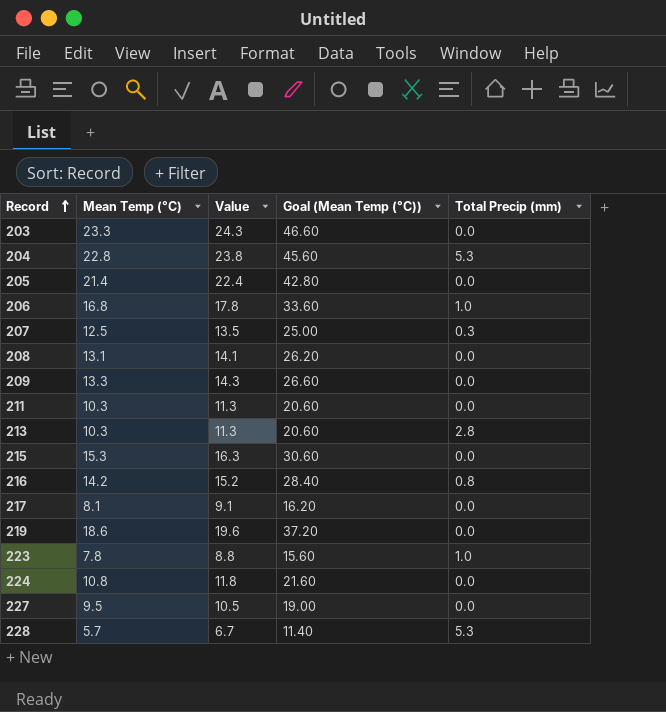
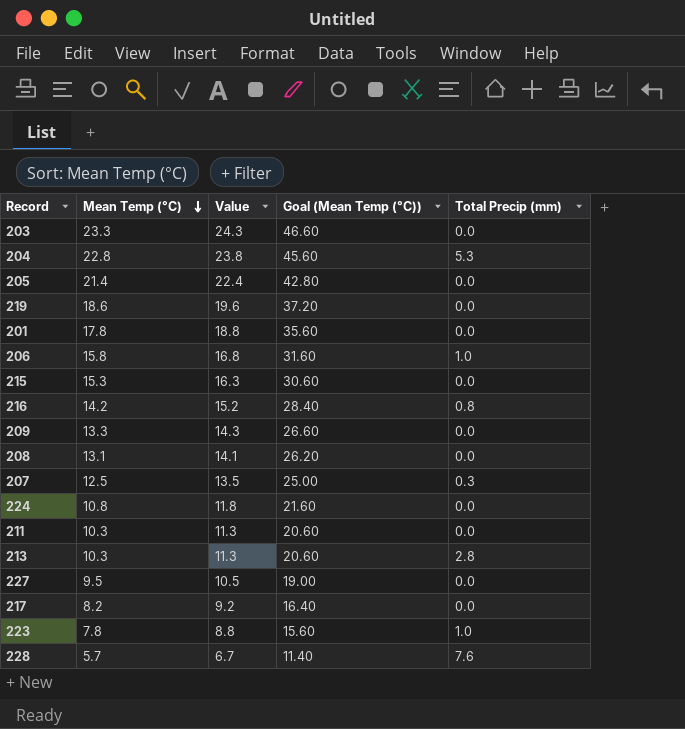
row order: Record ascending -> Mean Temp (°C) descending
row 201: none -> 17.8 | 18.8 | 35.60 | 0.0
206 | Mean Temp (°C): 16.8 -> 15.8
206 | Value: 17.8 -> 16.8
206 | Goal (Mean Temp (°C)): 33.60 -> 31.60
217 | Mean Temp (°C): 8.1 -> 8.2
217 | Value: 9.1 -> 9.2
217 | Goal (Mean Temp (°C)): 16.20 -> 16.40
228 | Total Precip (mm): 5.3 -> 7.6

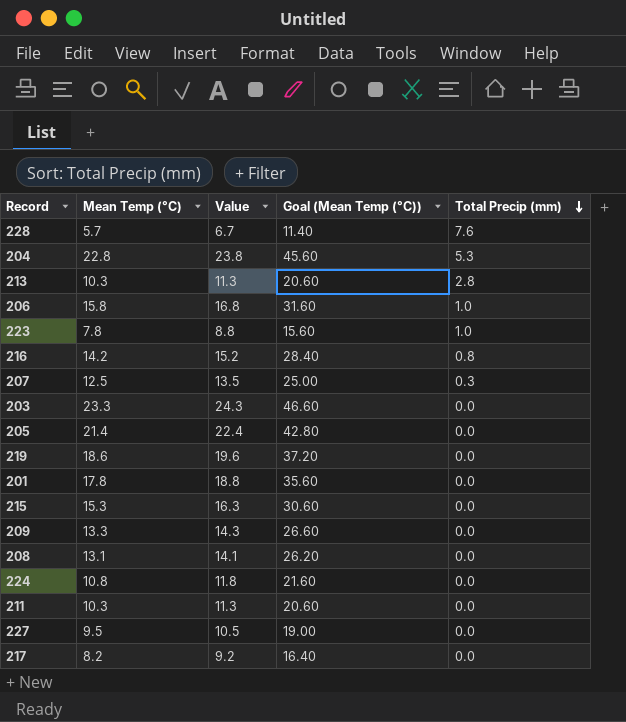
row order: Mean Temp (°C) descending -> Total Precip (mm) descending

